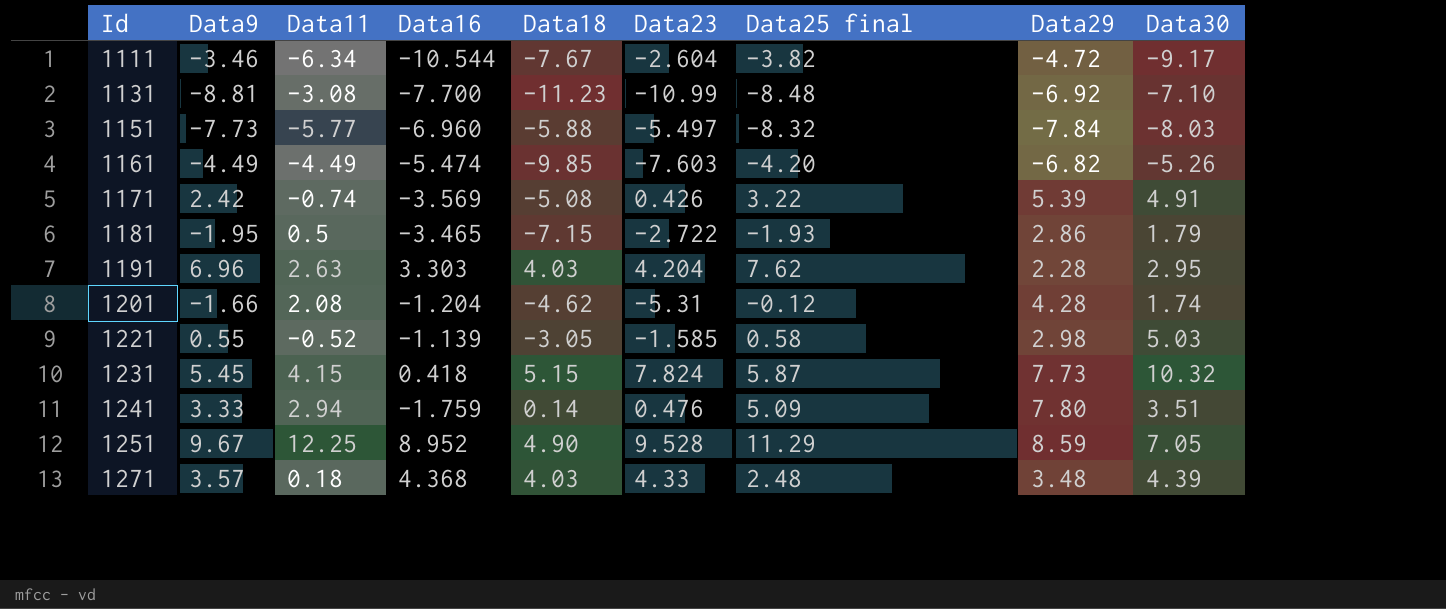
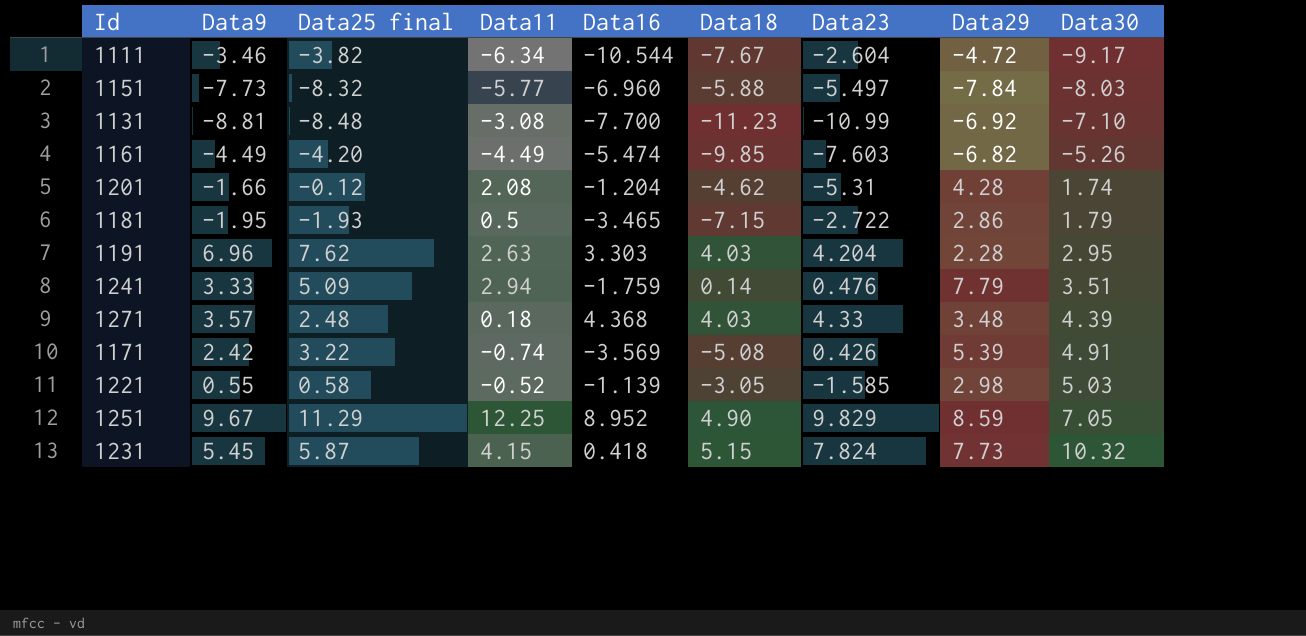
row order: Id ascending -> Data30 ascending
column Data25 final | position: 7 -> 3
1241 | Data29: 7.80 -> 7.79
1251 | Data23: 9.528 -> 9.829

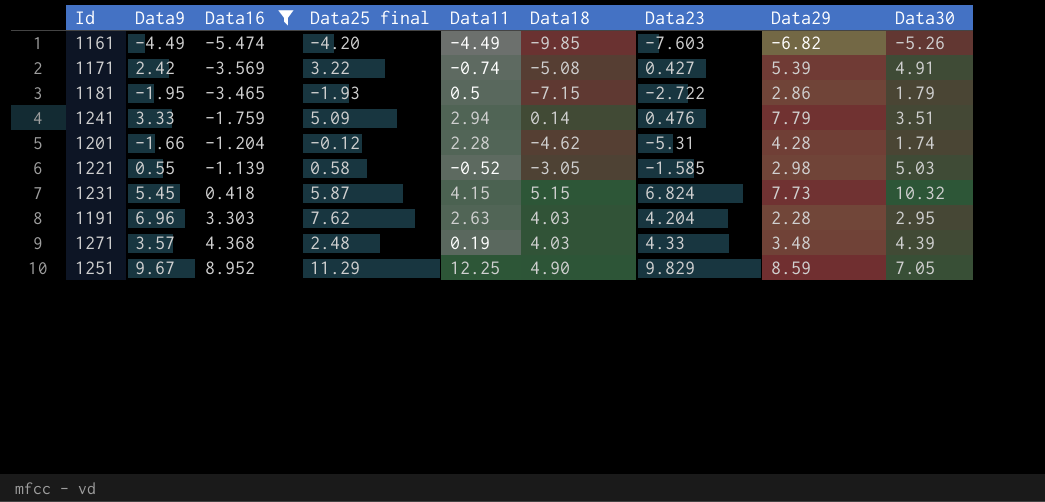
filter: none -> Data16 >= -5.474
row order: Data30 ascending -> Data16 ascending
column Data16 | position: 5 -> 3
1171 | Data23: 0.426 -> 0.427
1201 | Data11: 2.08 -> 2.28
1231 | Data23: 7.824 -> 6.824
1271 | Data11: 0.18 -> 0.19

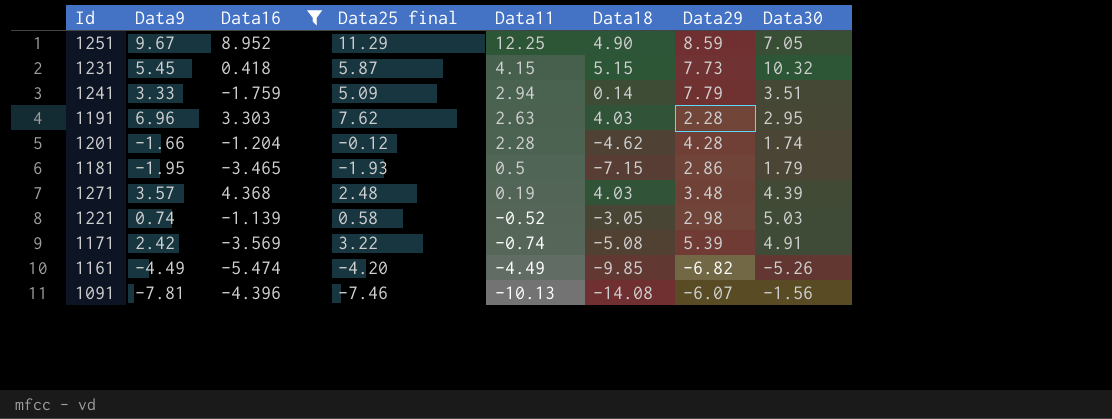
row order: Data16 ascending -> Data11 descending
column Data23 | position: 7 -> none
1221 | Data9: 0.55 -> 0.74
row 1091: none -> -7.81 | -4.396 | -7.46 | -10.13 | -14.08 | -6.07 | -1.56

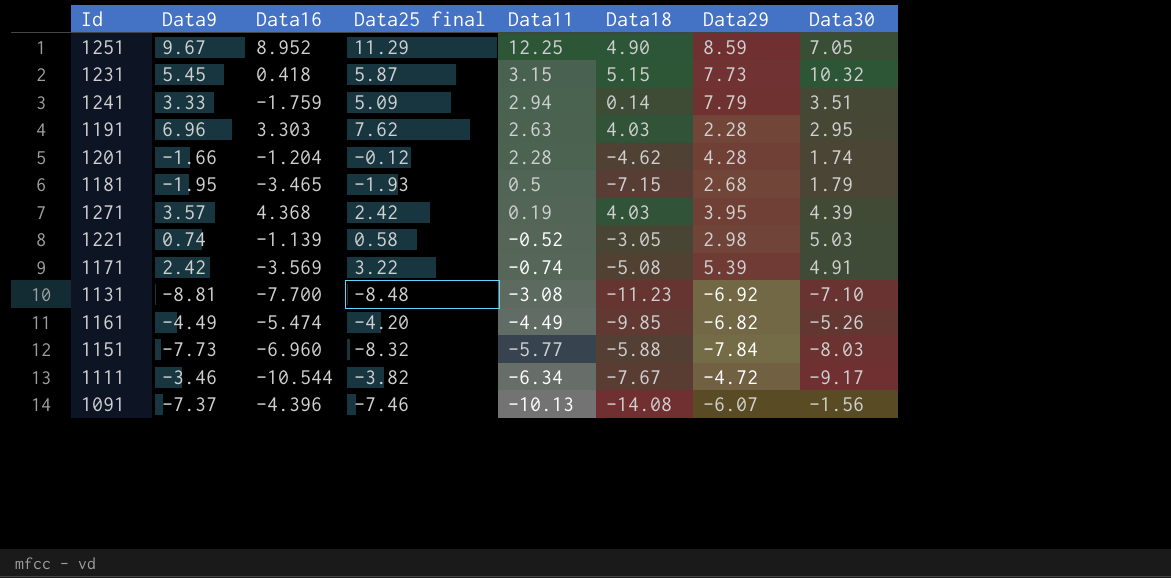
filter: Data16 >= -5.474 -> none
1231 | Data11: 4.15 -> 3.15
1181 | Data29: 2.86 -> 2.68
1271 | Data25 final: 2.48 -> 2.42
1271 | Data29: 3.48 -> 3.95
1091 | Data9: -7.81 -> -7.37

